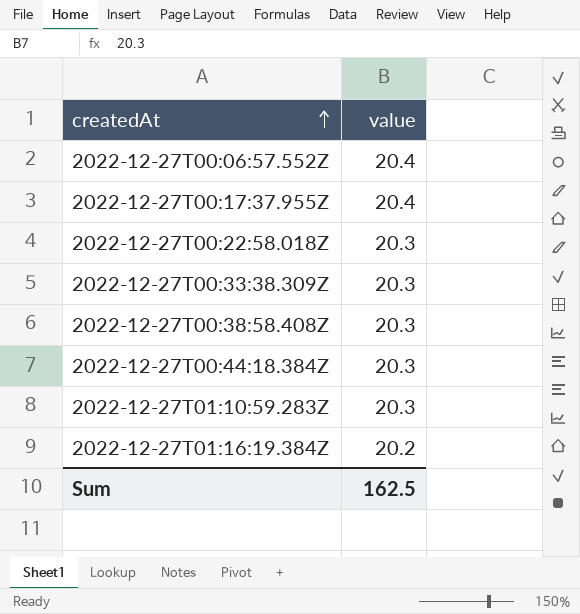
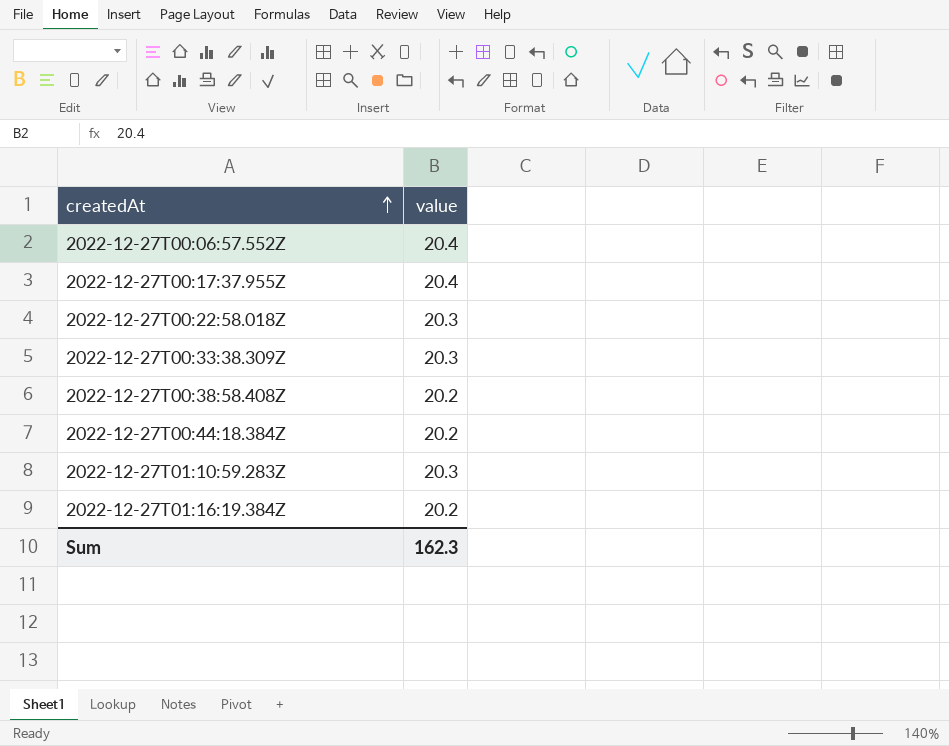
2022-12-27T00:38:58.408Z | value: 20.3 -> 20.2
2022-12-27T00:44:18.384Z | value: 20.3 -> 20.2
Sum | value: 162.5 -> 162.3

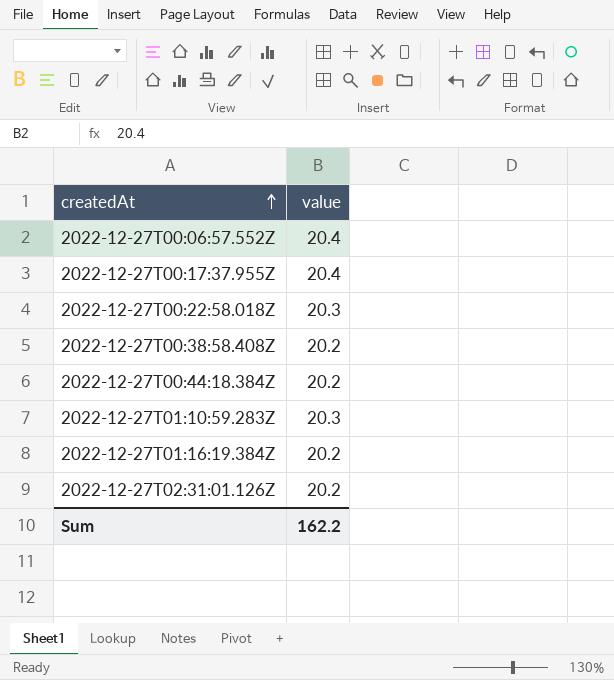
row 2022-12-27T00:33:38.309Z: 20.3 -> none
row 2022-12-27T02:31:01.126Z: none -> 20.2
Sum | value: 162.3 -> 162.2

